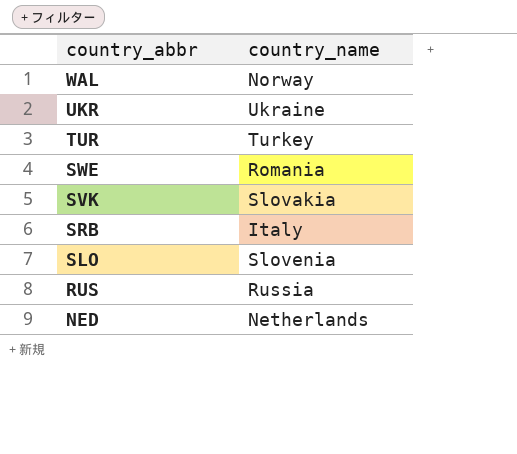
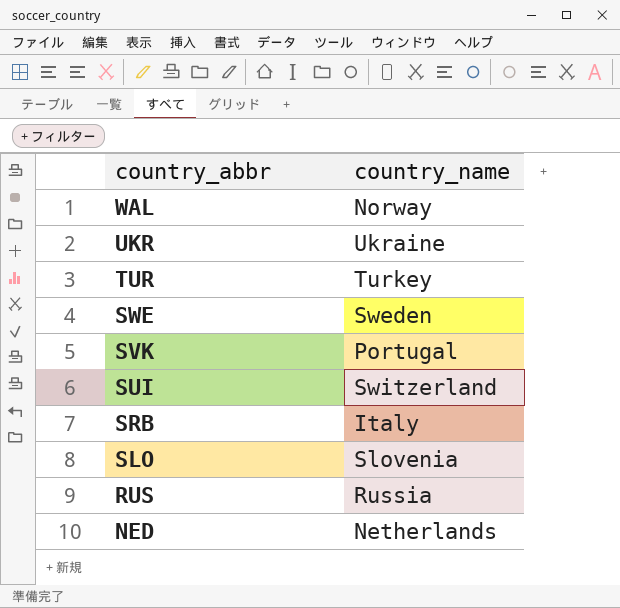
SWE | country_name: Romania -> Sweden
SVK | country_name: Slovakia -> Portugal
row SUI: none -> Switzerland

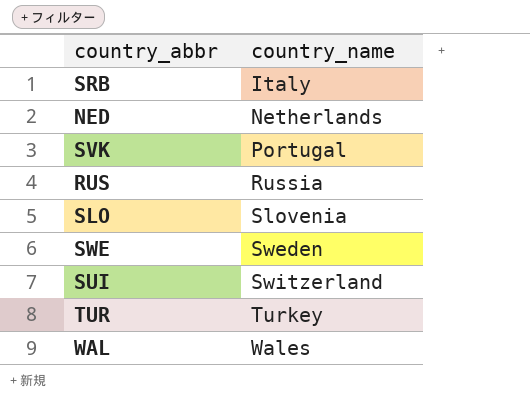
row order: country_abbr descending -> country_name ascending
row UKR: Ukraine -> none
WAL | country_name: Norway -> Wales

